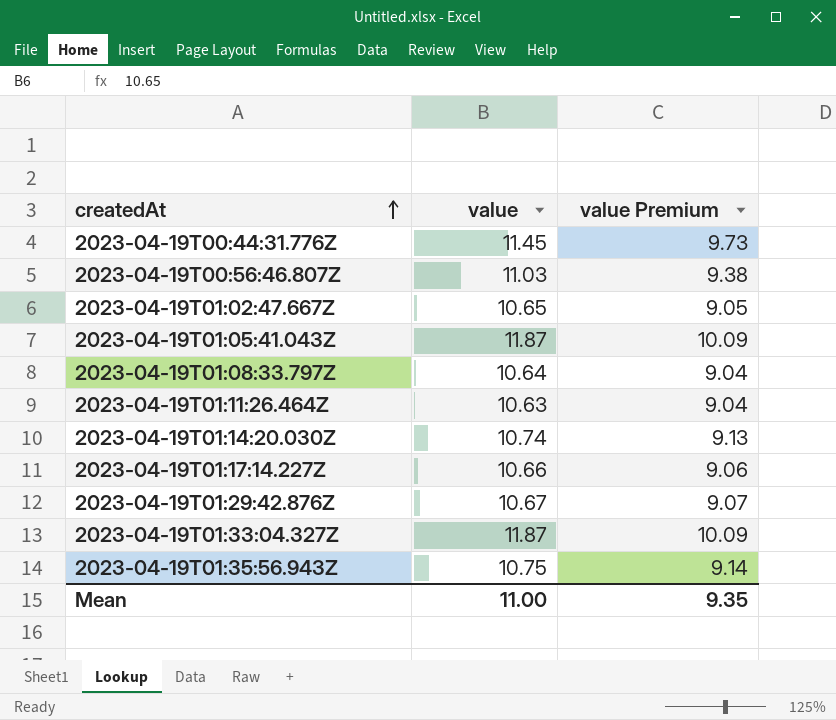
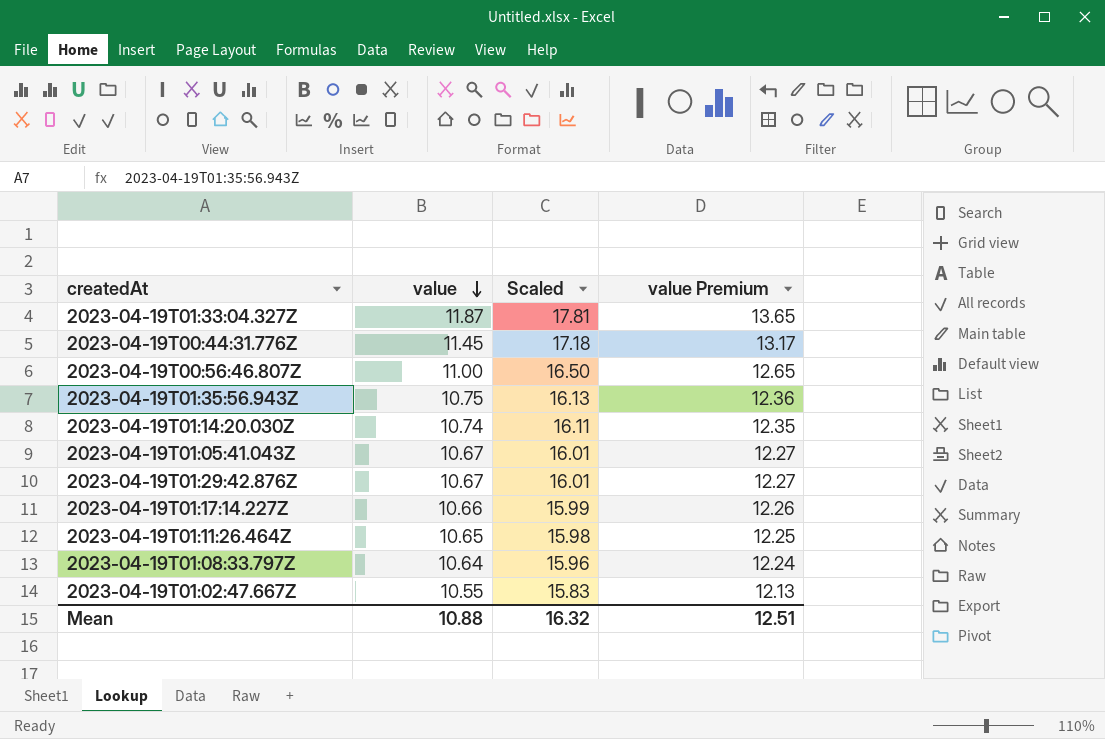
row order: createdAt ascending -> value descending
column Scaled | formula: none -> [value] * 1.5
column value Premium | formula: [value] * 0.85 -> [value] * 1.15
2023-04-19T00:56:46.807Z | value: 11.03 -> 11.00
2023-04-19T01:05:41.043Z | value: 11.87 -> 10.67
2023-04-19T01:11:26.464Z | value: 10.63 -> 10.65
2023-04-19T01:02:47.667Z | value: 10.65 -> 10.55
Mean | value: 11.00 -> 10.88
Mean | value Premium: 9.35 -> 12.51

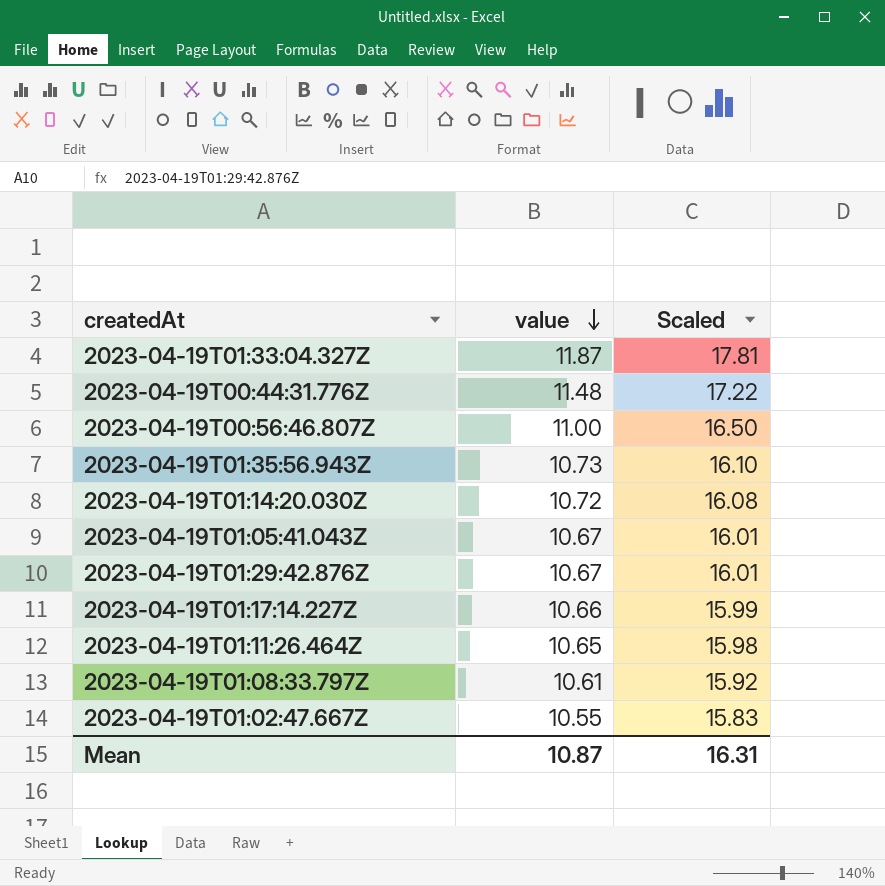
column value Premium | formula: [value] * 1.15 -> none
2023-04-19T00:44:31.776Z | value: 11.45 -> 11.48
2023-04-19T00:44:31.776Z | Scaled: 17.18 -> 17.22
2023-04-19T01:35:56.943Z | value: 10.75 -> 10.73
2023-04-19T01:35:56.943Z | Scaled: 16.13 -> 16.10
2023-04-19T01:14:20.030Z | value: 10.74 -> 10.72
2023-04-19T01:14:20.030Z | Scaled: 16.11 -> 16.08
2023-04-19T01:08:33.797Z | value: 10.64 -> 10.61
2023-04-19T01:08:33.797Z | Scaled: 15.96 -> 15.92
Mean | value: 10.88 -> 10.87
Mean | Scaled: 16.32 -> 16.31

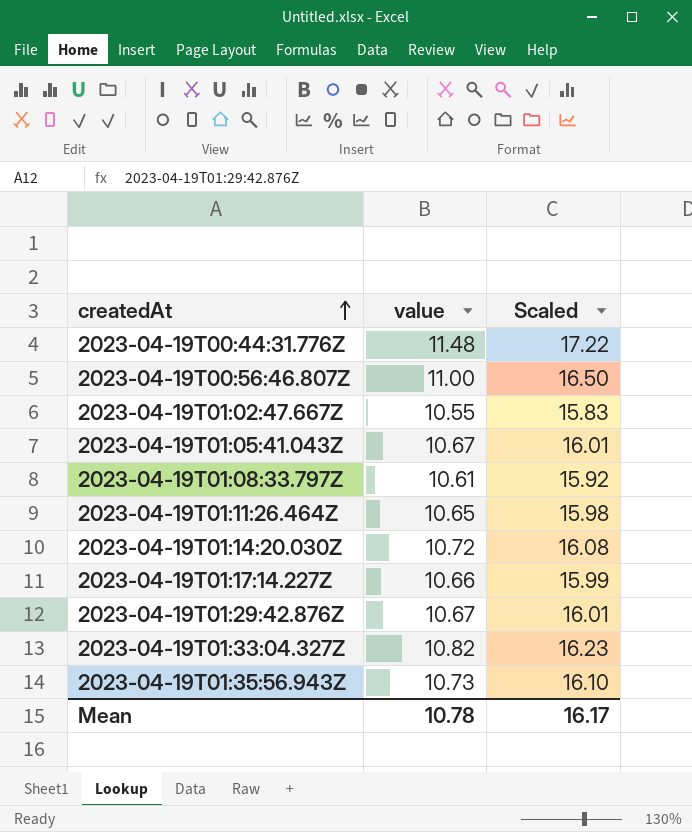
row order: value descending -> createdAt ascending
2023-04-19T01:33:04.327Z | value: 11.87 -> 10.82
2023-04-19T01:33:04.327Z | Scaled: 17.81 -> 16.23
Mean | value: 10.87 -> 10.78
Mean | Scaled: 16.31 -> 16.17

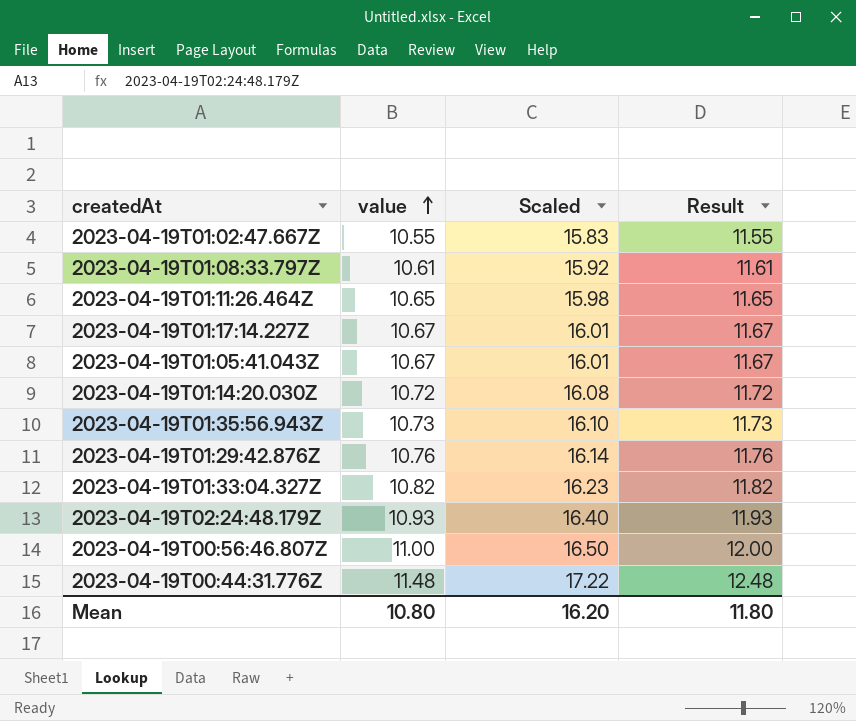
row order: createdAt ascending -> value ascending
column Result | formula: none -> [value] + 1
2023-04-19T01:17:14.227Z | value: 10.66 -> 10.67
2023-04-19T01:17:14.227Z | Scaled: 15.99 -> 16.01
2023-04-19T01:29:42.876Z | value: 10.67 -> 10.76
2023-04-19T01:29:42.876Z | Scaled: 16.01 -> 16.14
row 2023-04-19T02:24:48.179Z: none -> 10.93 | 16.40 | 11.93
Mean | value: 10.78 -> 10.80
Mean | Scaled: 16.17 -> 16.20

